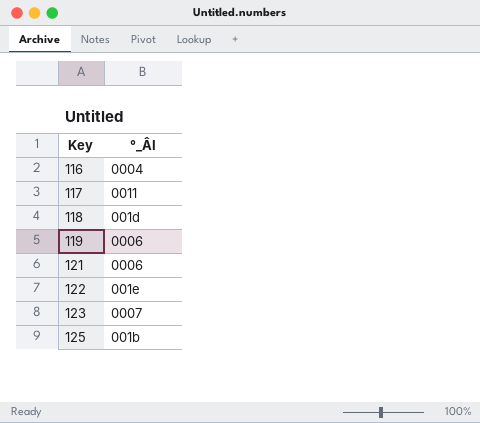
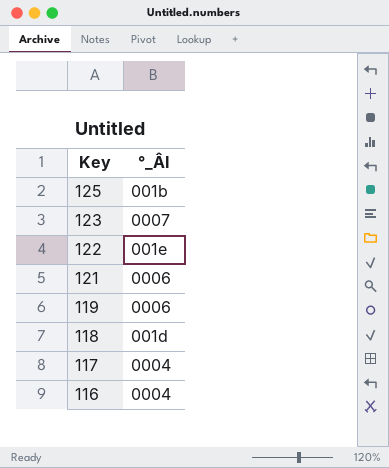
row order: Key ascending -> Key descending
117 | °_ÂI: 0011 -> 0004

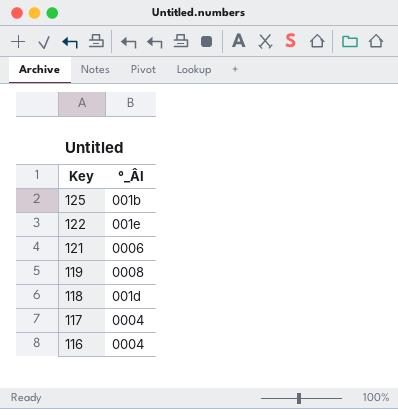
row 123: 0007 -> none
119 | °_ÂI: 0006 -> 0008

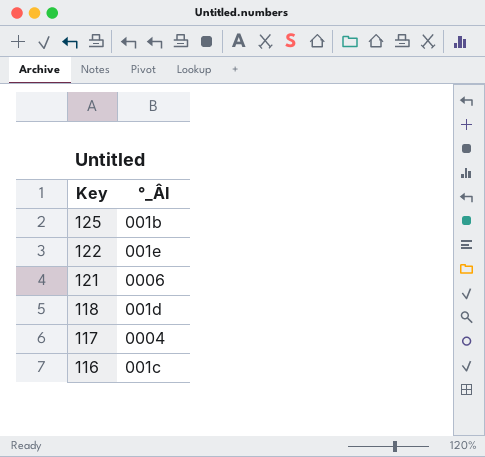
row 119: 0008 -> none
116 | °_ÂI: 0004 -> 001c

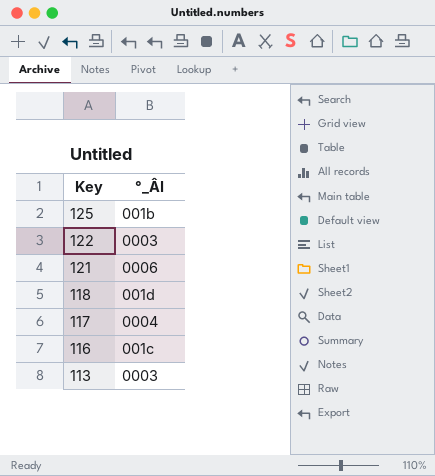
122 | °_ÂI: 001e -> 0003
row 113: none -> 0003

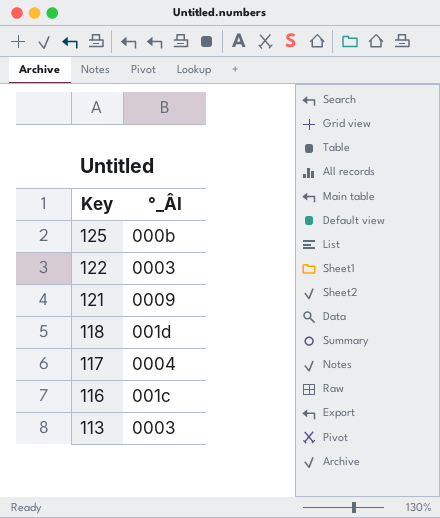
125 | °_ÂI: 001b -> 000b
121 | °_ÂI: 0006 -> 0009

